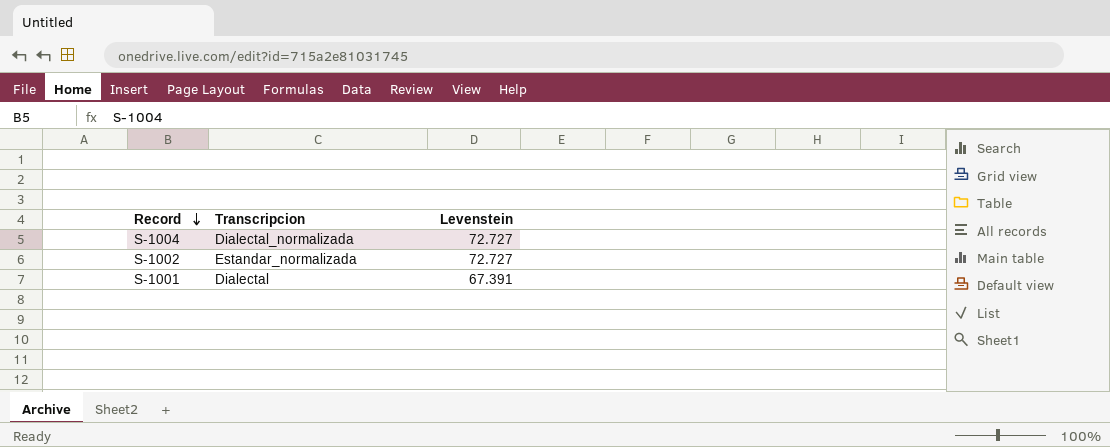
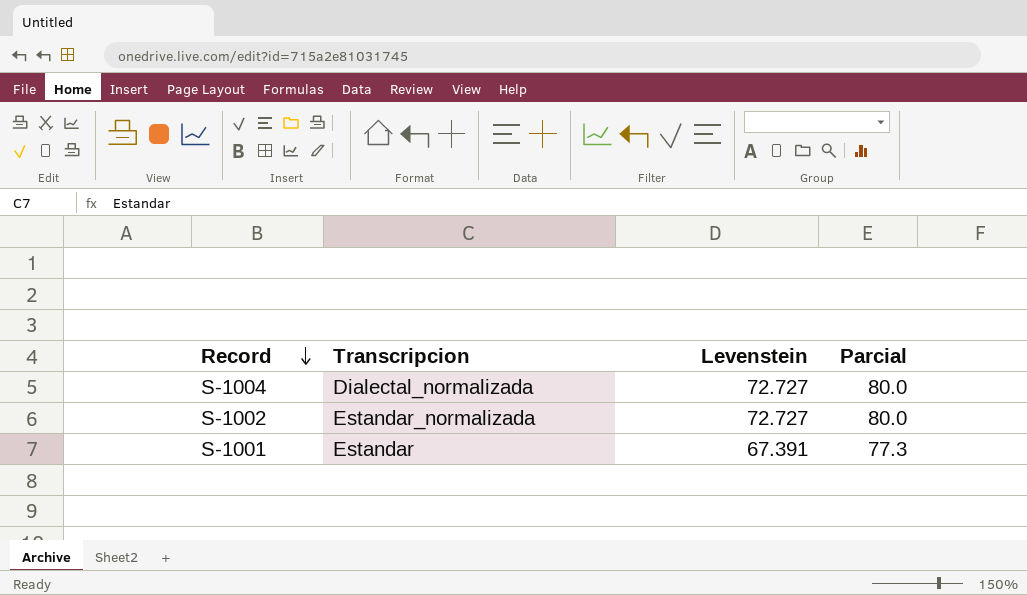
column Parcial | position: none -> 4
S-1001 | Transcripcion: Dialectal -> Estandar

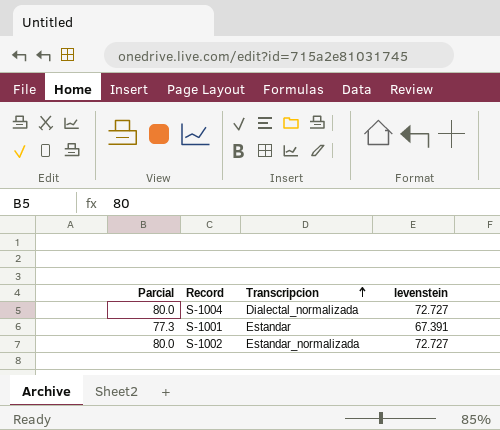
row order: Record descending -> Transcripcion ascending
column Parcial | position: 4 -> 1
column name: Levenstein -> levenstein

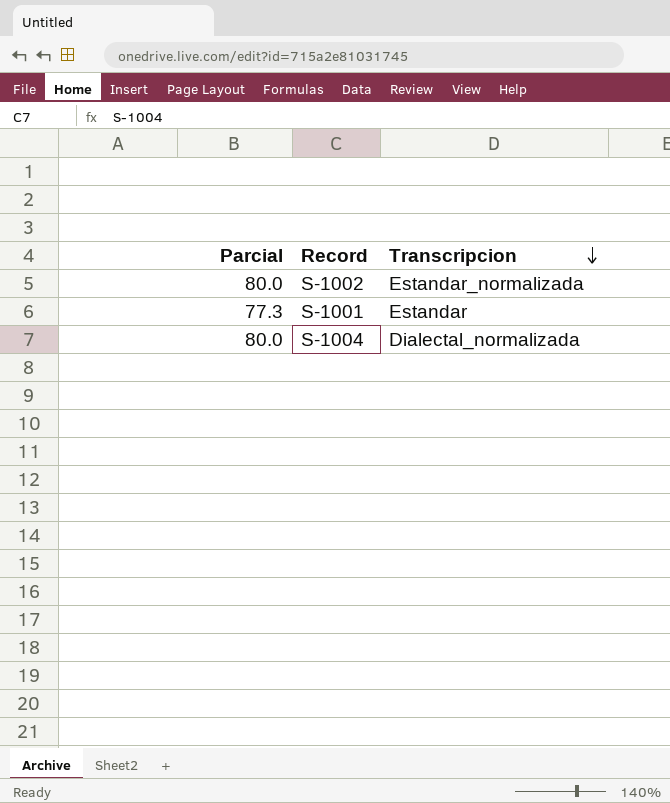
row order: Transcripcion ascending -> Transcripcion descending
column levenstein | position: 4 -> none

